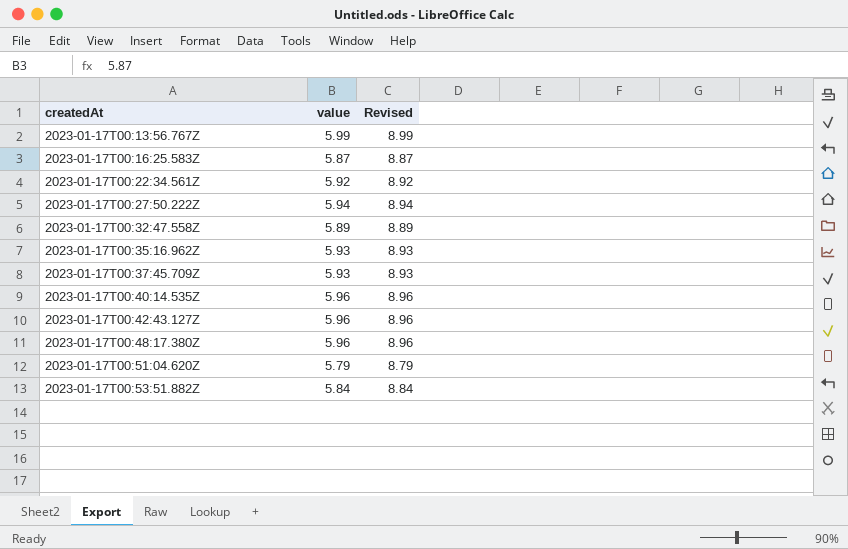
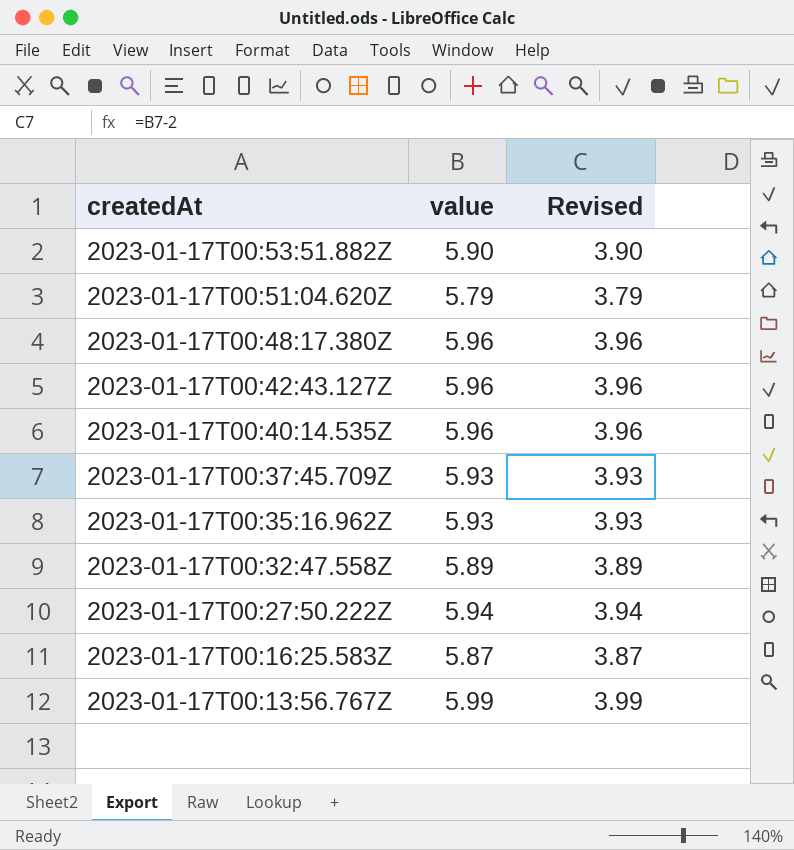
row order: createdAt ascending -> createdAt descending
column Revised | formula: [value] + 3 -> [value] - 2
row 2023-01-17T00:22:34.561Z: 5.92 | 8.92 -> none
2023-01-17T00:53:51.882Z | value: 5.84 -> 5.90

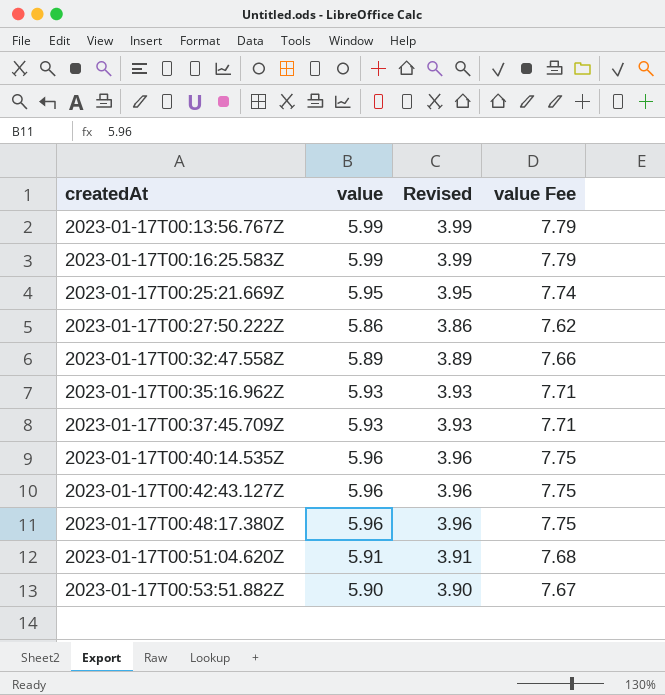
row order: createdAt descending -> createdAt ascending
column value Fee | formula: none -> [value] * 1.3
2023-01-17T00:16:25.583Z | value: 5.87 -> 5.99
2023-01-17T00:16:25.583Z | Revised: 3.87 -> 3.99
row 2023-01-17T00:25:21.669Z: none -> 5.95 | 3.95 | 7.74
2023-01-17T00:27:50.222Z | value: 5.94 -> 5.86
2023-01-17T00:27:50.222Z | Revised: 3.94 -> 3.86
2023-01-17T00:51:04.620Z | value: 5.79 -> 5.91
2023-01-17T00:51:04.620Z | Revised: 3.79 -> 3.91

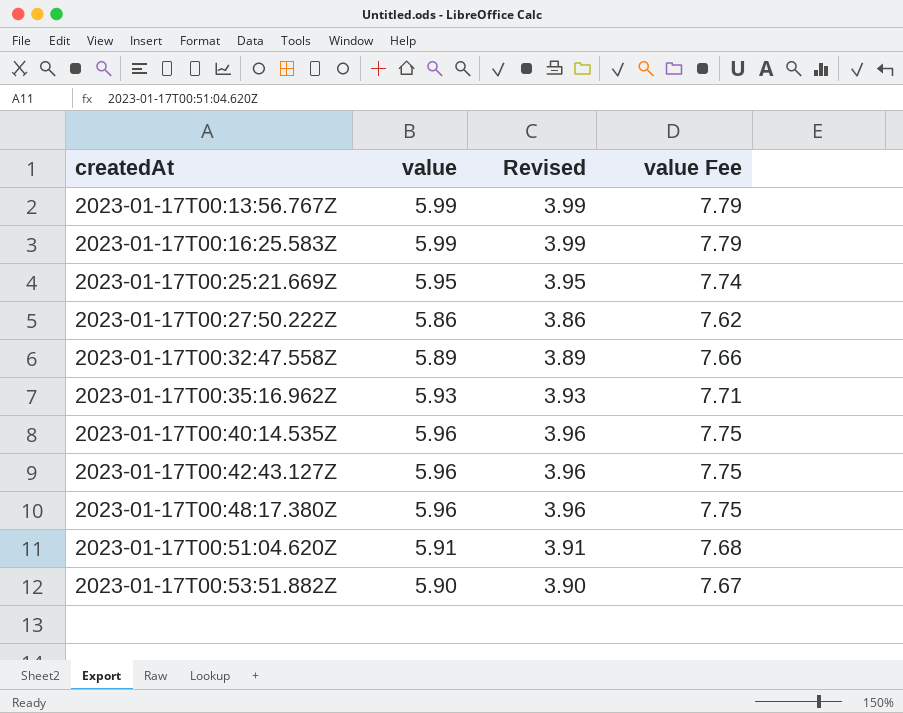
row 2023-01-17T00:37:45.709Z: 5.93 | 3.93 | 7.71 -> none

